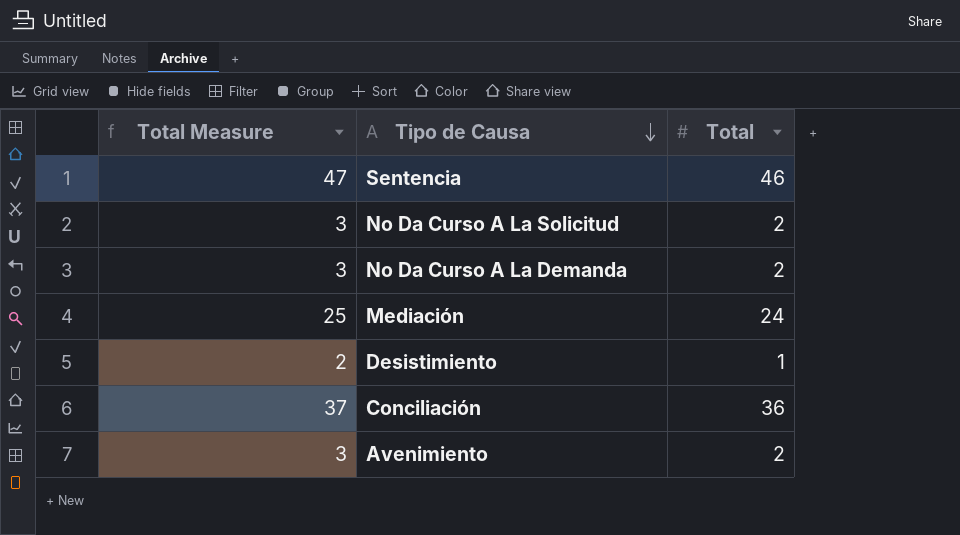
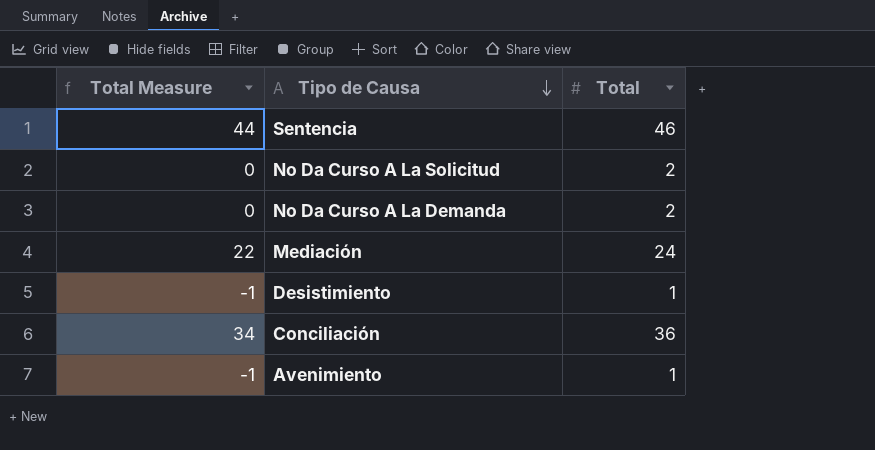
column Total Measure | formula: [Total] + 1 -> [Total] - 2
Avenimiento | Total: 2 -> 1

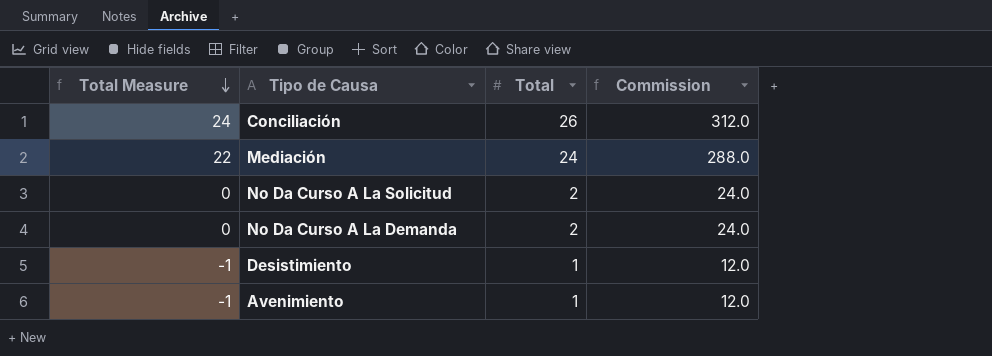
row order: Tipo de Causa descending -> Total Measure descending
column Commission | formula: none -> [Total] * 12
row Sentencia: 44 | 46 -> none
Conciliación | Total Measure: 34 -> 24
Conciliación | Total: 36 -> 26

